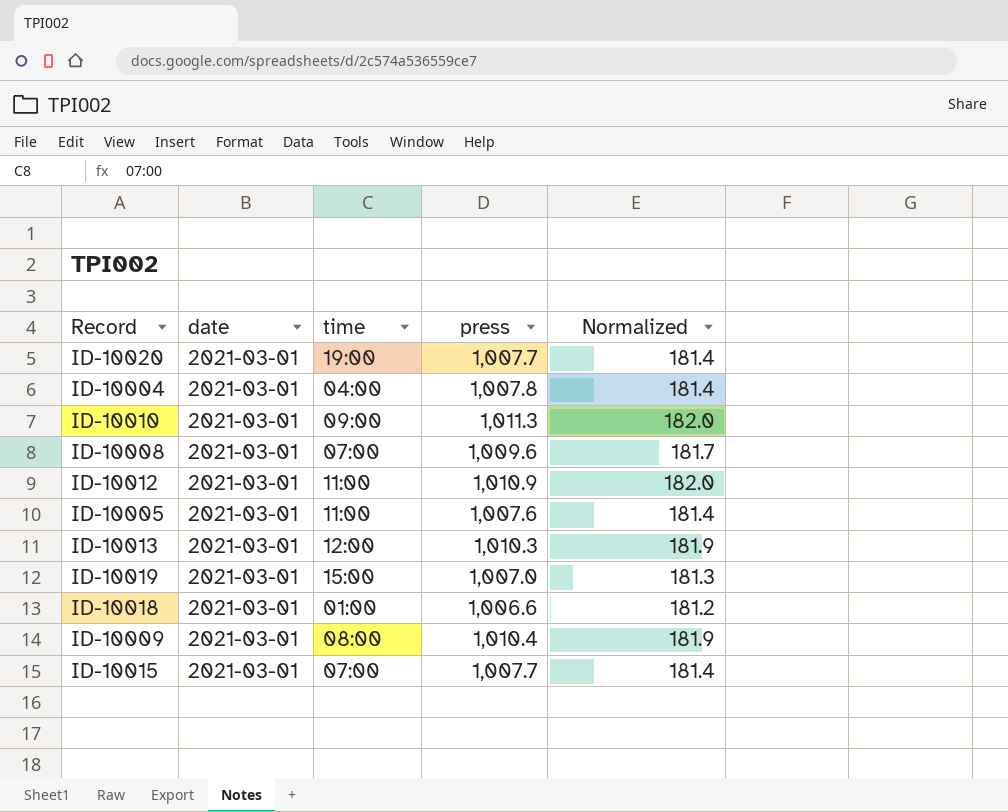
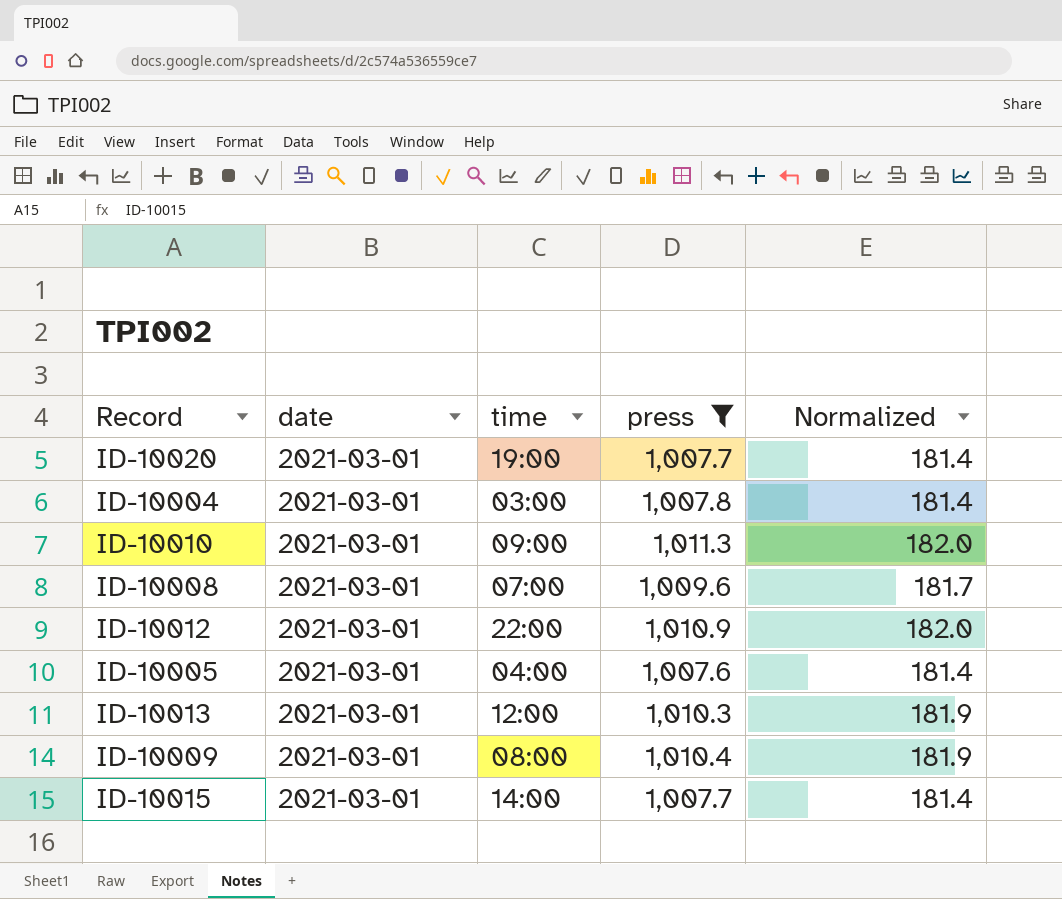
filter: none -> press >= 1,007.6
ID-10004 | time: 04:00 -> 03:00
ID-10012 | time: 11:00 -> 22:00
ID-10005 | time: 11:00 -> 04:00
ID-10015 | time: 07:00 -> 14:00

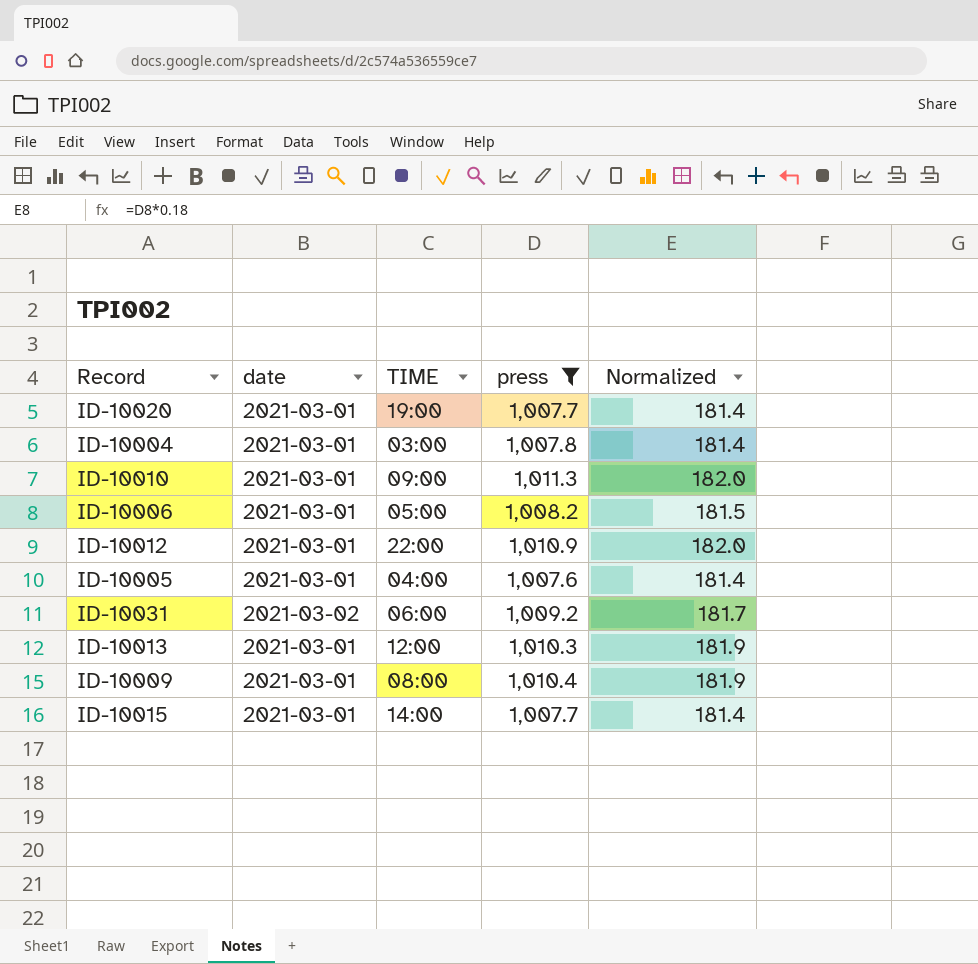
column name: time -> TIME
row ID-10008: 2021-03-01 | 07:00 | 1,009.6 | 181.7 -> none
row ID-10006: none -> 2021-03-01 | 05:00 | 1,008.2 | 181.5
row ID-10031: none -> 2021-03-02 | 06:00 | 1,009.2 | 181.7

